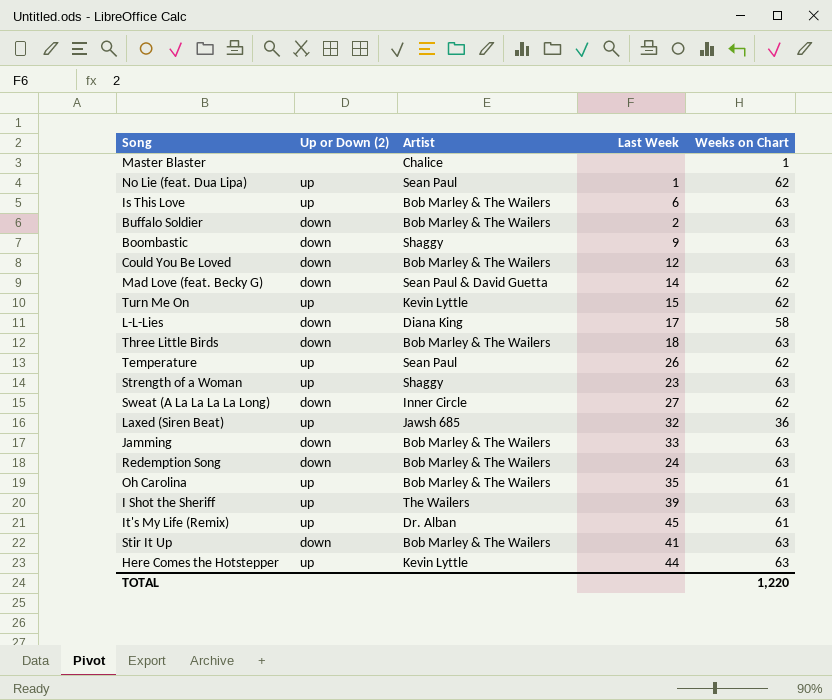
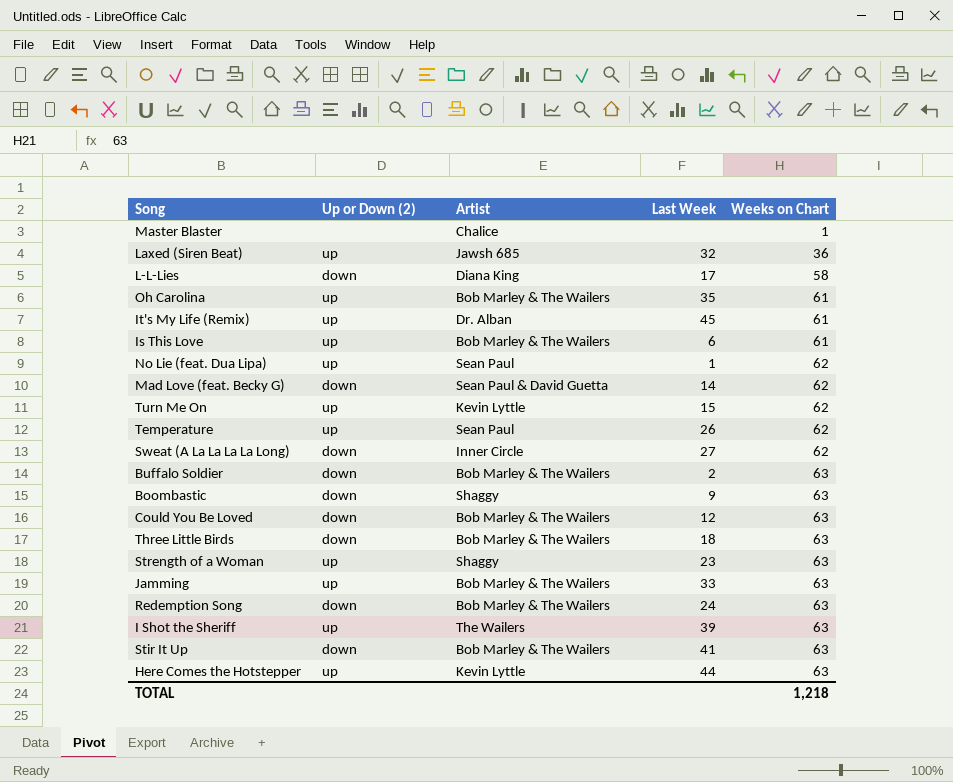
row order: none -> Weeks on Chart ascending
Is This Love | Weeks on Chart: 63 -> 61
Jamming | Up or Down (2): down -> up
TOTAL | Weeks on Chart: 1,220 -> 1,218

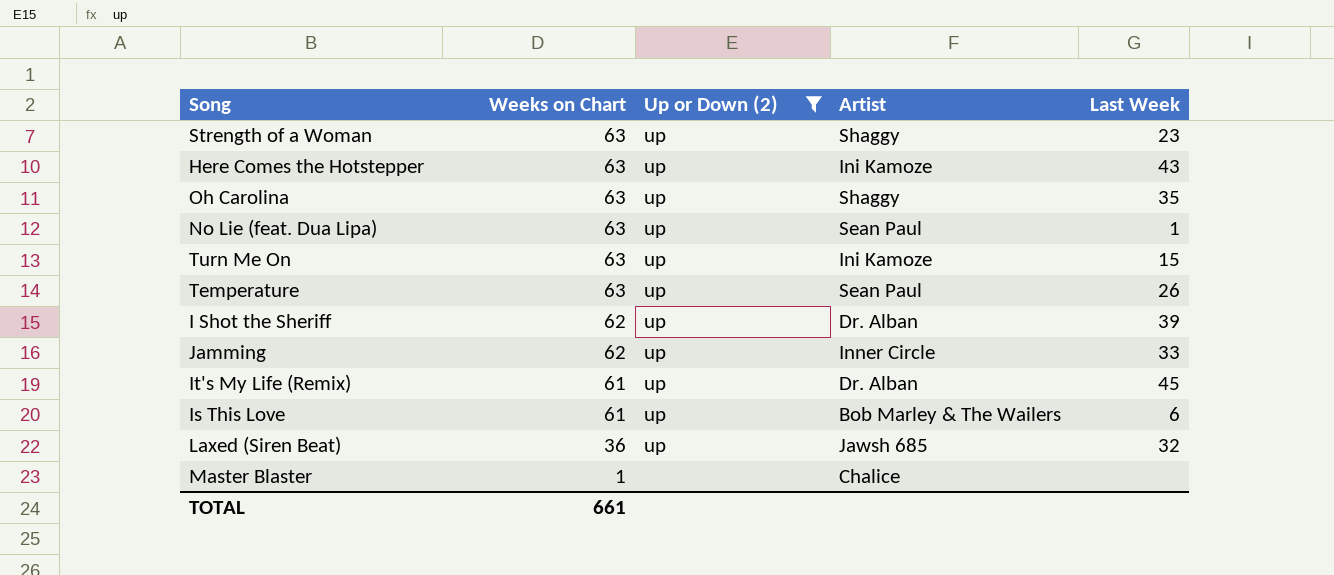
filter: none -> Up or Down (2) != down
row order: Weeks on Chart ascending -> Weeks on Chart descending
column Weeks on Chart | position: 5 -> 2
Here Comes the Hotstepper | Artist: Kevin Lyttle -> Ini Kamoze
Here Comes the Hotstepper | Last Week: 44 -> 43
Oh Carolina | Weeks on Chart: 61 -> 63
Oh Carolina | Artist: Bob Marley & The Wailers -> Shaggy
No Lie (feat. Dua Lipa) | Weeks on Chart: 62 -> 63
Turn Me On | Weeks on Chart: 62 -> 63
Turn Me On | Artist: Kevin Lyttle -> Ini Kamoze
Temperature | Weeks on Chart: 62 -> 63
I Shot the Sheriff | Weeks on Chart: 63 -> 62
I Shot the Sheriff | Artist: The Wailers -> Dr. Alban
Jamming | Weeks on Chart: 63 -> 62
Jamming | Artist: Bob Marley & The Wailers -> Inner Circle
TOTAL | Weeks on Chart: 1,218 -> 661

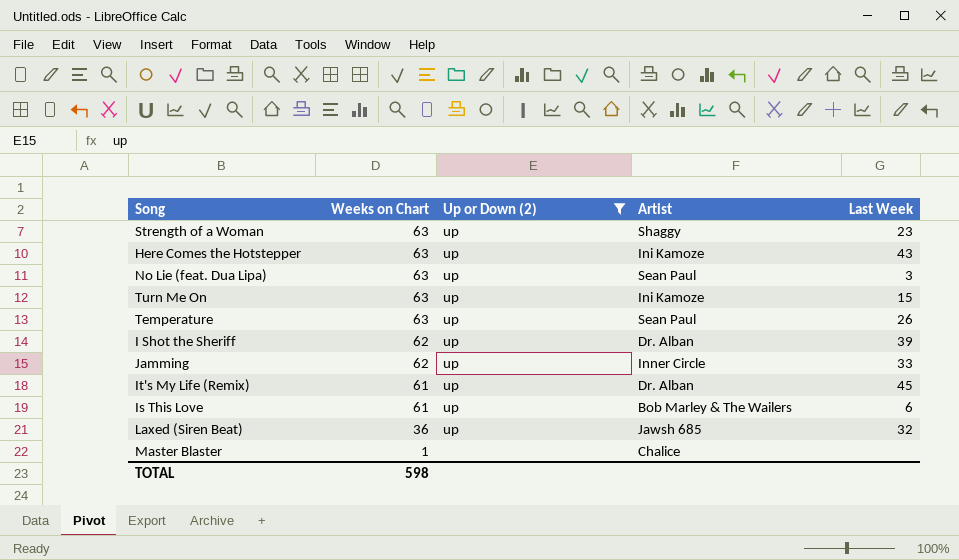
row Oh Carolina: 63 | up | Shaggy | 35 -> none
No Lie (feat. Dua Lipa) | Last Week: 1 -> 3
TOTAL | Weeks on Chart: 661 -> 598

